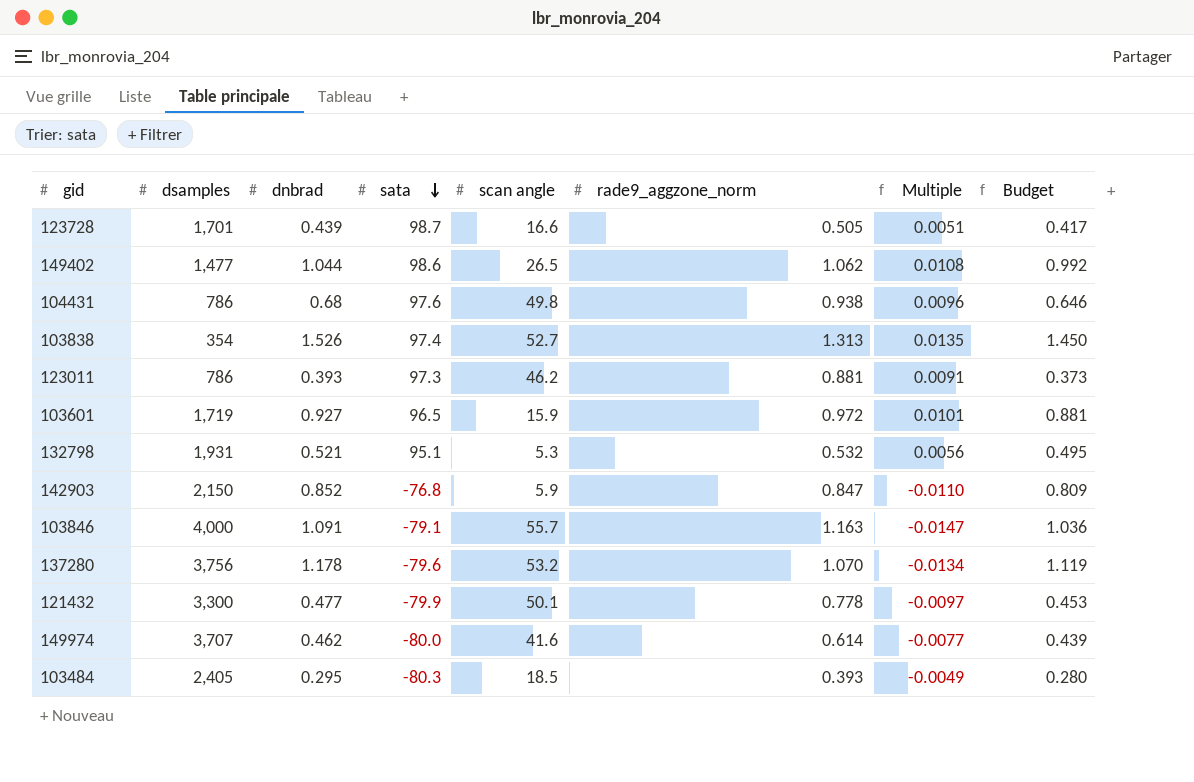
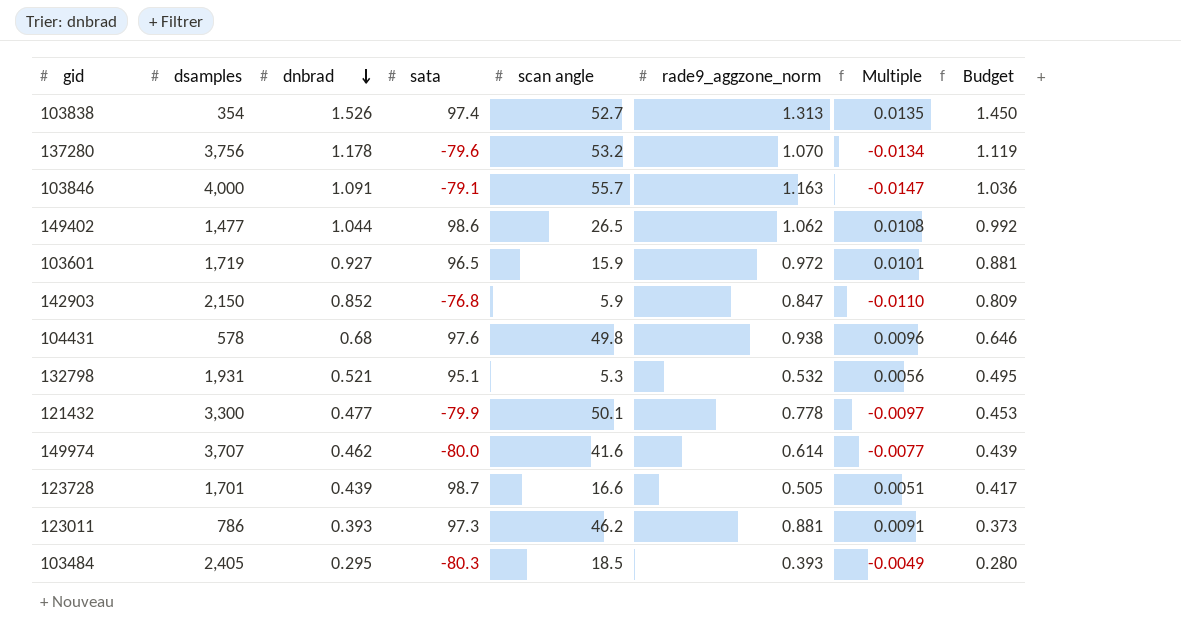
row order: sata descending -> dnbrad descending
104431 | dsamples: 786 -> 578

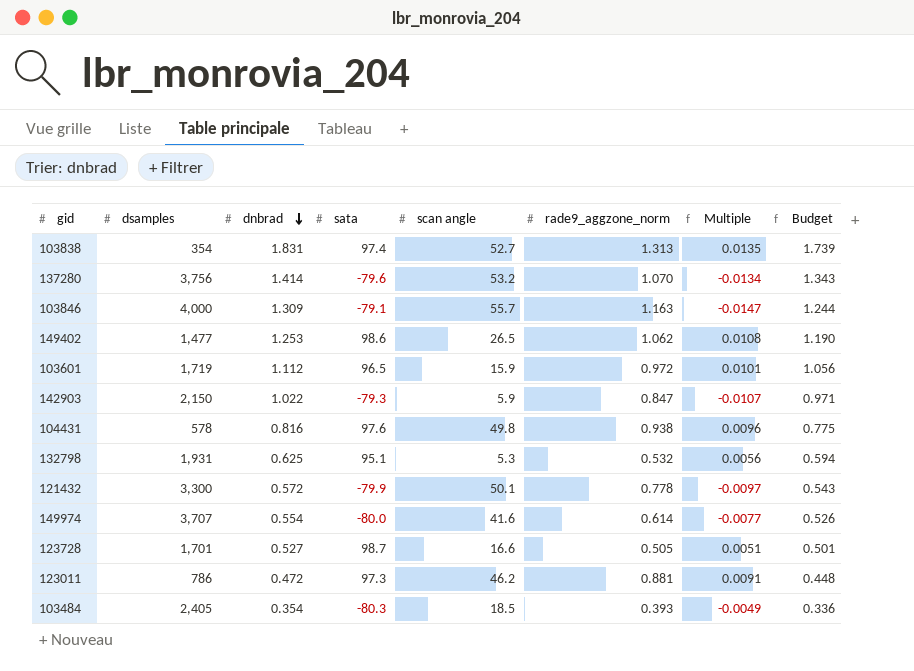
103838 | dnbrad: 1.526 -> 1.831
103838 | Budget: 1.450 -> 1.739
137280 | dnbrad: 1.178 -> 1.414
137280 | Budget: 1.119 -> 1.343
103846 | dnbrad: 1.091 -> 1.309
103846 | Budget: 1.036 -> 1.244
149402 | dnbrad: 1.044 -> 1.253
149402 | Budget: 0.992 -> 1.190
103601 | dnbrad: 0.927 -> 1.112
103601 | Budget: 0.881 -> 1.056
142903 | dnbrad: 0.852 -> 1.022
142903 | sata: -76.8 -> -79.3
142903 | Multiple: -0.0110 -> -0.0107
142903 | Budget: 0.809 -> 0.971
104431 | dnbrad: 0.68 -> 0.816
104431 | Budget: 0.646 -> 0.775
132798 | dnbrad: 0.521 -> 0.625
132798 | Budget: 0.495 -> 0.594
121432 | dnbrad: 0.477 -> 0.572
121432 | Budget: 0.453 -> 0.543
149974 | dnbrad: 0.462 -> 0.554
149974 | Budget: 0.439 -> 0.526
123728 | dnbrad: 0.439 -> 0.527
123728 | Budget: 0.417 -> 0.501
123011 | dnbrad: 0.393 -> 0.472
123011 | Budget: 0.373 -> 0.448
103484 | dnbrad: 0.295 -> 0.354
103484 | Budget: 0.280 -> 0.336

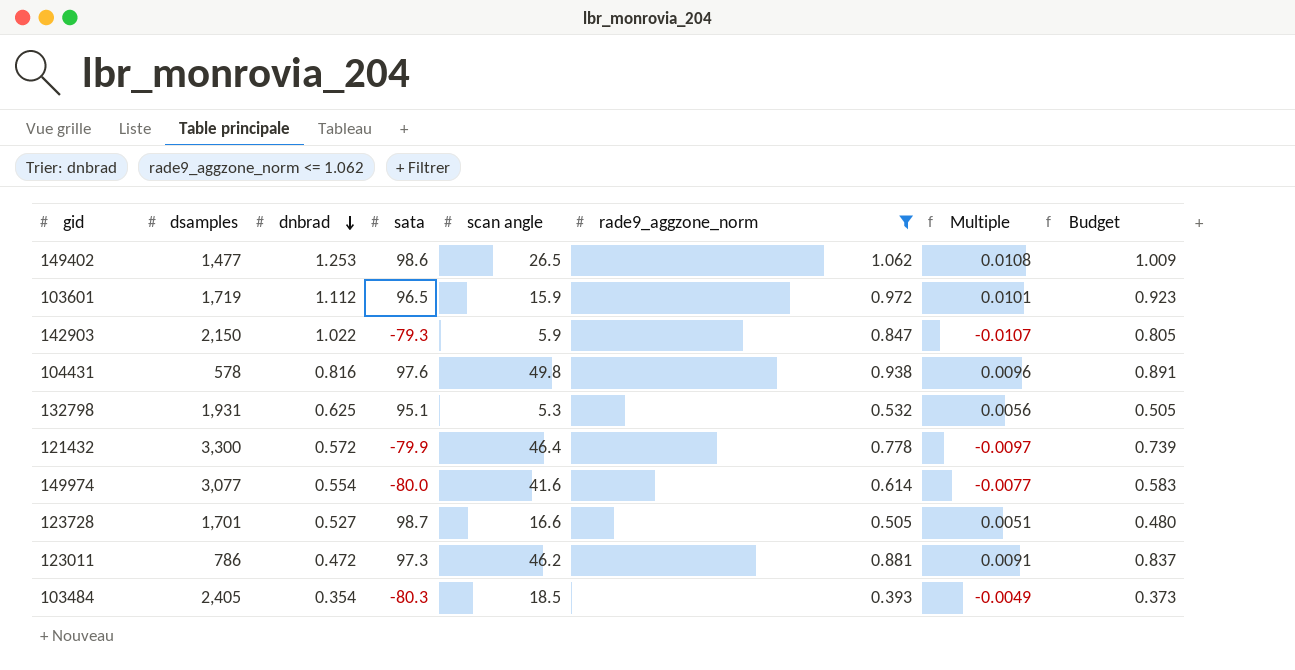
filter: none -> rade9_aggzone_norm <= 1.062
column Budget | formula: [dnbrad] * 0.95 -> [rade9_aggzone_norm] * 0.95
121432 | scan angle: 50.1 -> 46.4
149974 | dsamples: 3,707 -> 3,077

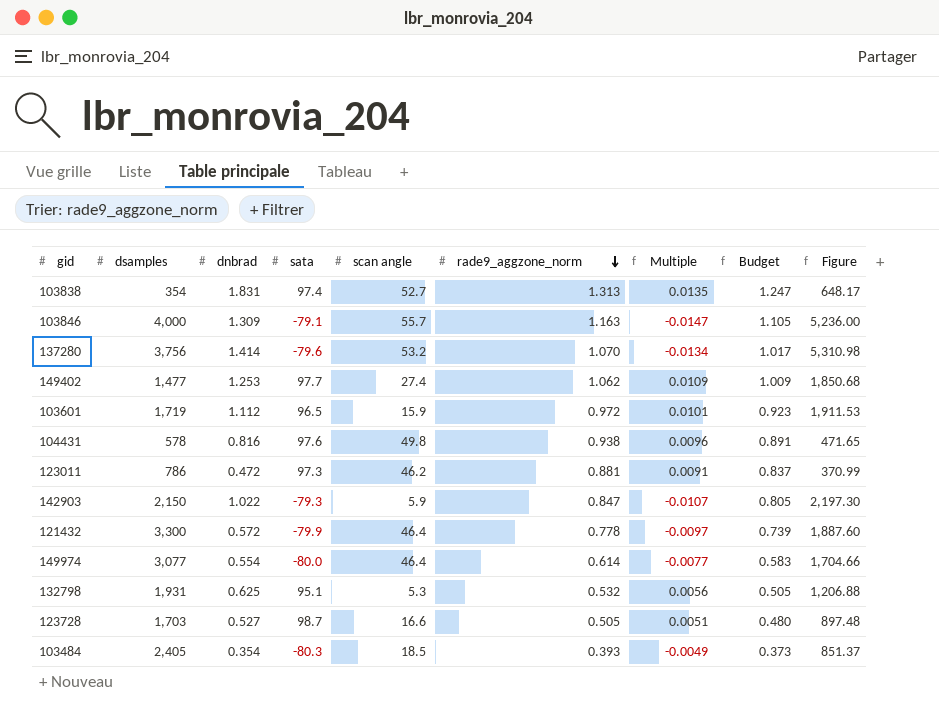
filter: rade9_aggzone_norm <= 1.062 -> none
row order: dnbrad descending -> rade9_aggzone_norm descending
column Figure | formula: none -> [dsamples] * [dnbrad]
149402 | sata: 98.6 -> 97.7
149402 | scan angle: 26.5 -> 27.4
149402 | Multiple: 0.0108 -> 0.0109
149974 | scan angle: 41.6 -> 46.4
123728 | dsamples: 1,701 -> 1,703

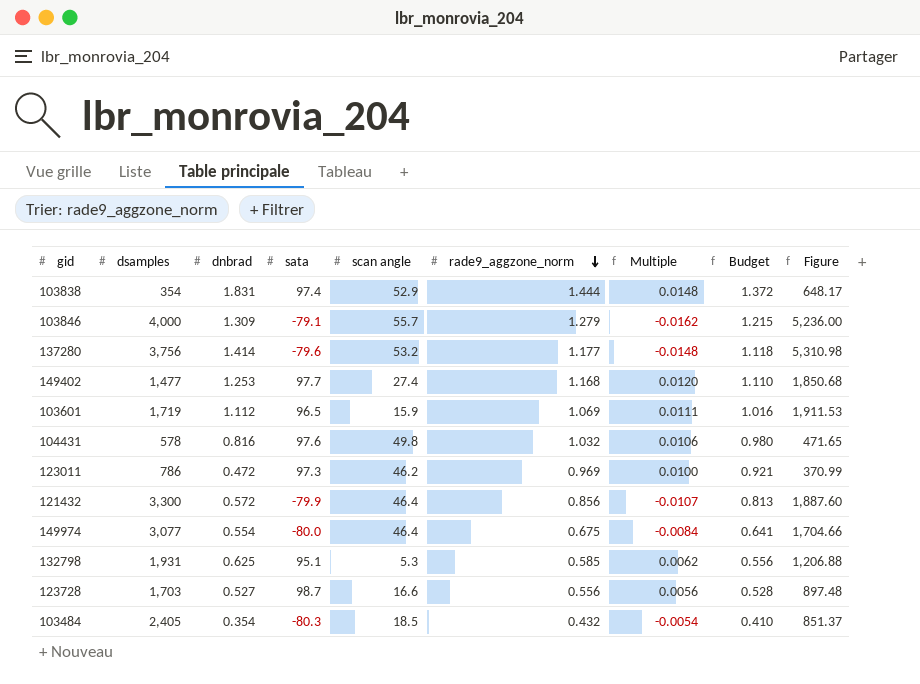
row 142903: 2,150 | 1.022 | -79.3 | 5.9 | 0.847 | -0.0107 | 0.805 | 2,197.30 -> none
103838 | scan angle: 52.7 -> 52.9
103838 | rade9_aggzone_norm: 1.313 -> 1.444
103838 | Multiple: 0.0135 -> 0.0148
103838 | Budget: 1.247 -> 1.372
103846 | rade9_aggzone_norm: 1.163 -> 1.279
103846 | Multiple: -0.0147 -> -0.0162
103846 | Budget: 1.105 -> 1.215
137280 | rade9_aggzone_norm: 1.070 -> 1.177
137280 | Multiple: -0.0134 -> -0.0148
137280 | Budget: 1.017 -> 1.118
149402 | rade9_aggzone_norm: 1.062 -> 1.168
149402 | Multiple: 0.0109 -> 0.0120
149402 | Budget: 1.009 -> 1.110
103601 | rade9_aggzone_norm: 0.972 -> 1.069
103601 | Multiple: 0.0101 -> 0.0111
103601 | Budget: 0.923 -> 1.016
104431 | rade9_aggzone_norm: 0.938 -> 1.032
104431 | Multiple: 0.0096 -> 0.0106
104431 | Budget: 0.891 -> 0.980
123011 | rade9_aggzone_norm: 0.881 -> 0.969
123011 | Multiple: 0.0091 -> 0.0100
123011 | Budget: 0.837 -> 0.921
121432 | rade9_aggzone_norm: 0.778 -> 0.856
121432 | Multiple: -0.0097 -> -0.0107
121432 | Budget: 0.739 -> 0.813
149974 | rade9_aggzone_norm: 0.614 -> 0.675
149974 | Multiple: -0.0077 -> -0.0084
149974 | Budget: 0.583 -> 0.641
132798 | rade9_aggzone_norm: 0.532 -> 0.585
132798 | Multiple: 0.0056 -> 0.0062
132798 | Budget: 0.505 -> 0.556
123728 | rade9_aggzone_norm: 0.505 -> 0.556
123728 | Multiple: 0.0051 -> 0.0056
123728 | Budget: 0.480 -> 0.528
103484 | rade9_aggzone_norm: 0.393 -> 0.432
103484 | Multiple: -0.0049 -> -0.0054
103484 | Budget: 0.373 -> 0.410

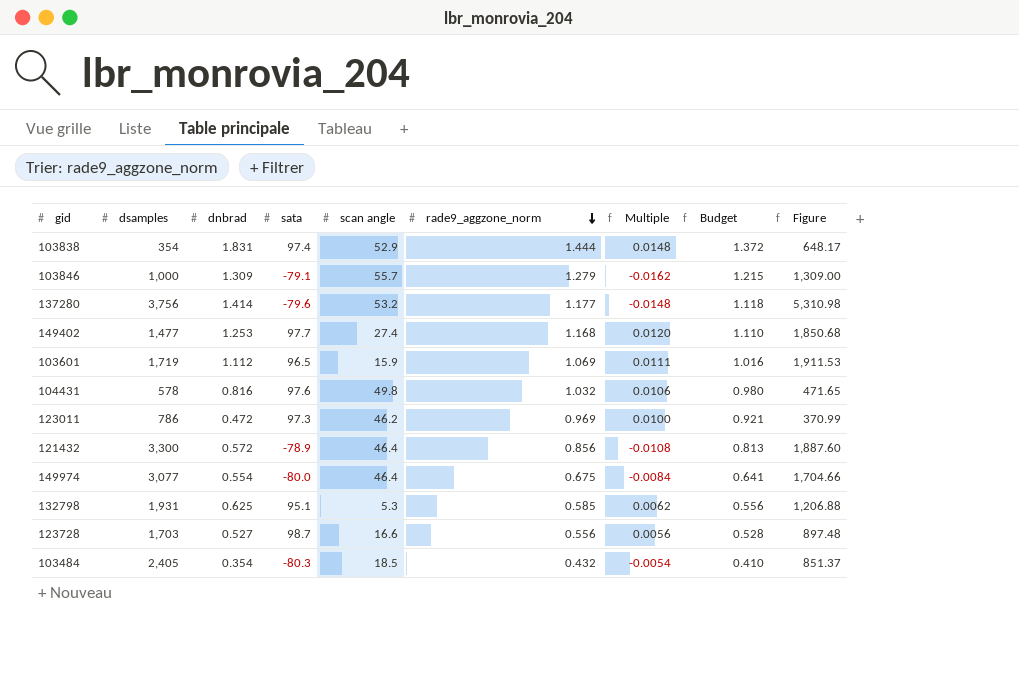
103846 | dsamples: 4,000 -> 1,000
103846 | Figure: 5,236.00 -> 1,309.00
121432 | sata: -79.9 -> -78.9
121432 | Multiple: -0.0107 -> -0.0108

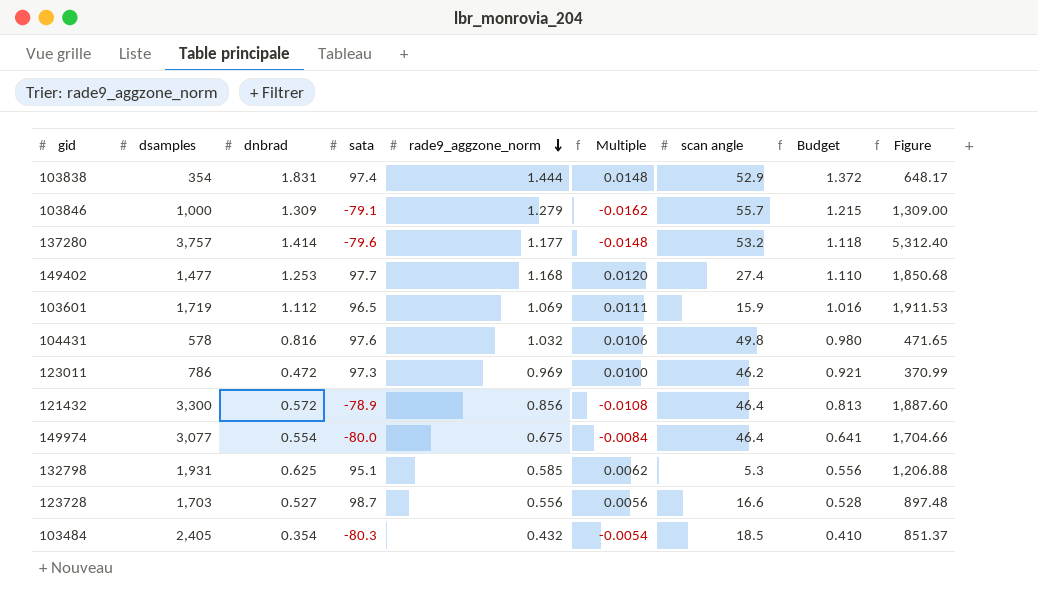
column scan angle | position: 5 -> 7
137280 | dsamples: 3,756 -> 3,757
137280 | Figure: 5,310.98 -> 5,312.40

